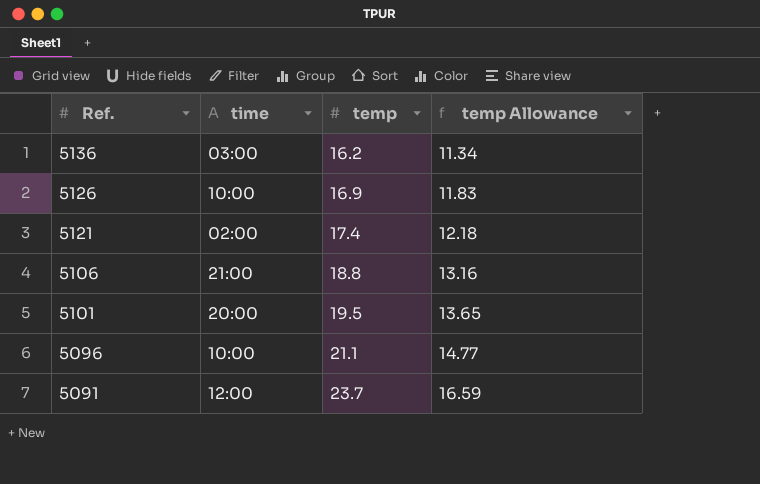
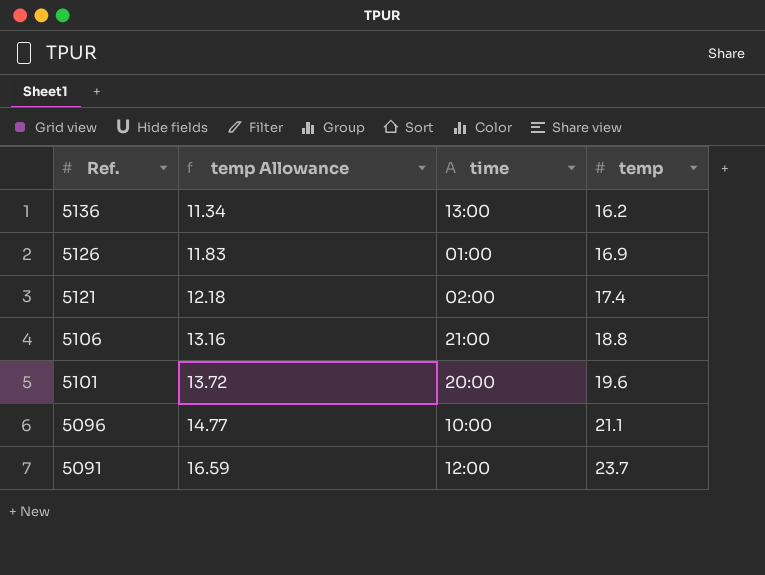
column temp Allowance | position: 4 -> 2
5136 | time: 03:00 -> 13:00
5126 | time: 10:00 -> 01:00
5101 | temp Allowance: 13.65 -> 13.72
5101 | temp: 19.5 -> 19.6

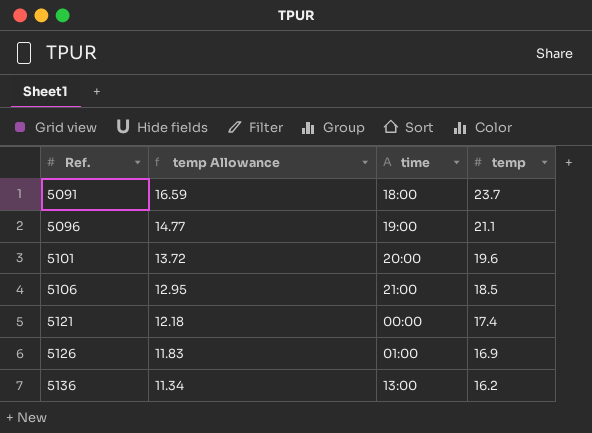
row order: Ref. descending -> Ref. ascending
5091 | time: 12:00 -> 18:00
5096 | time: 10:00 -> 19:00
5106 | temp Allowance: 13.16 -> 12.95
5106 | temp: 18.8 -> 18.5
5121 | time: 02:00 -> 00:00

